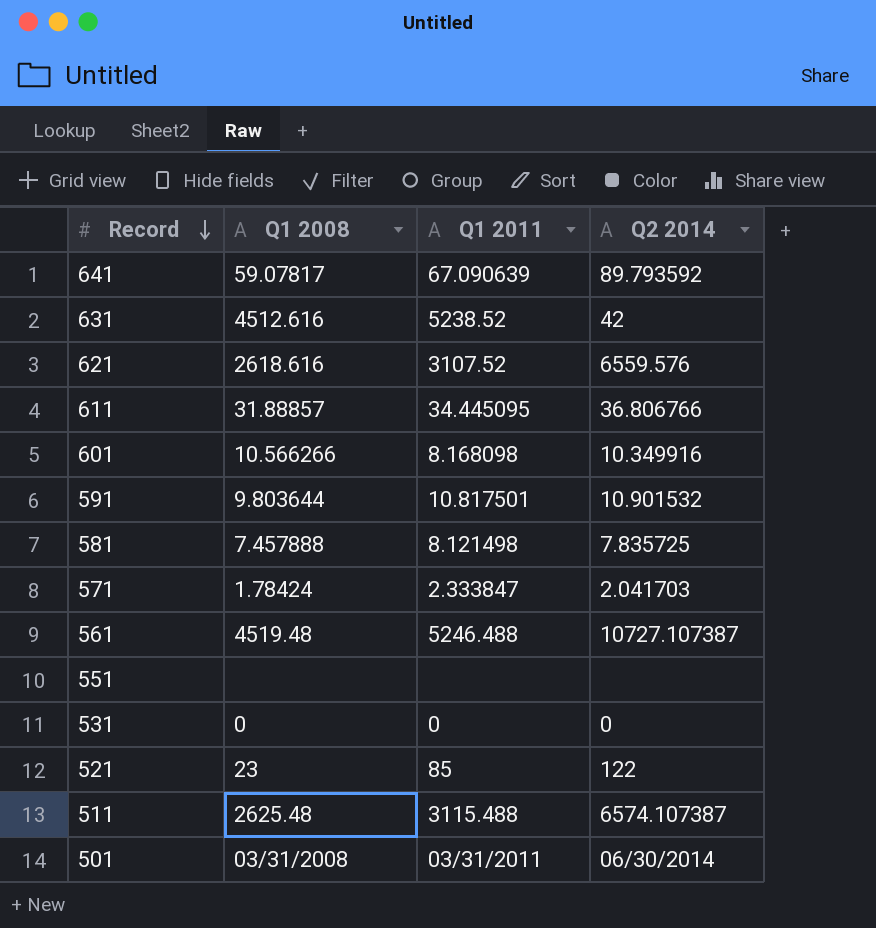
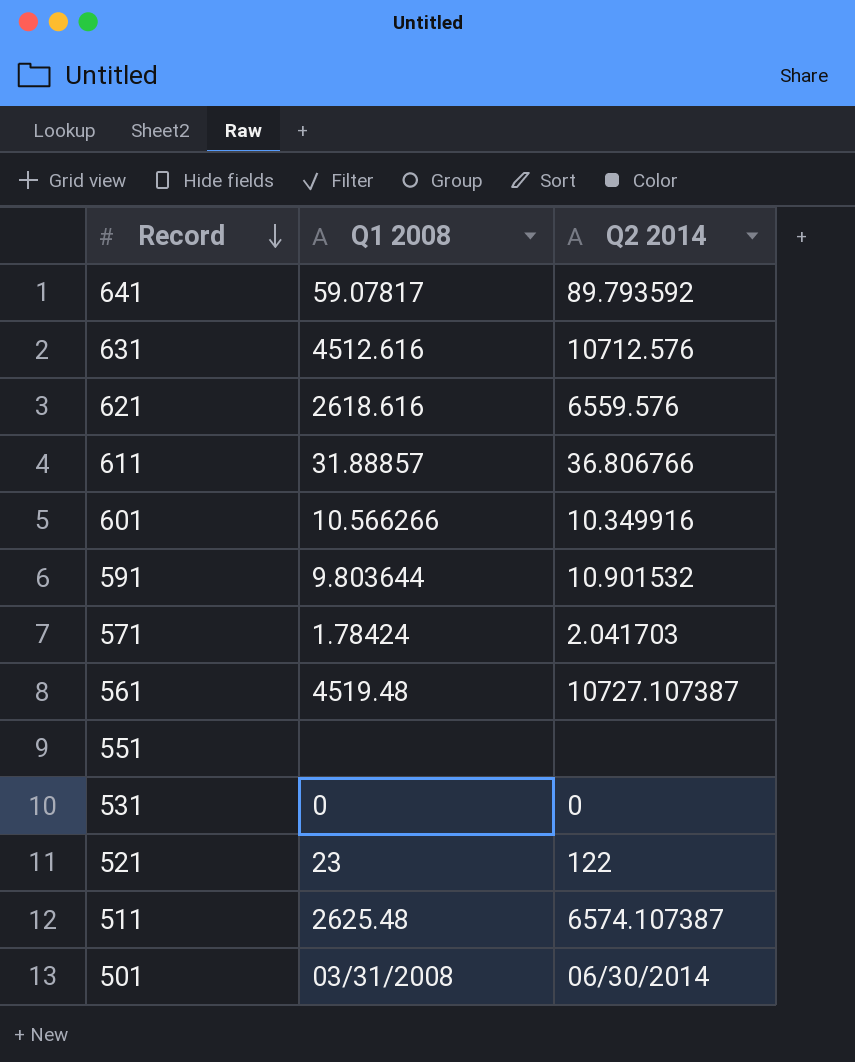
column Q1 2011 | position: 3 -> none
row 581: 7.457888 | 8.121498 | 7.835725 -> none
631 | Q2 2014: 42 -> 10712.576

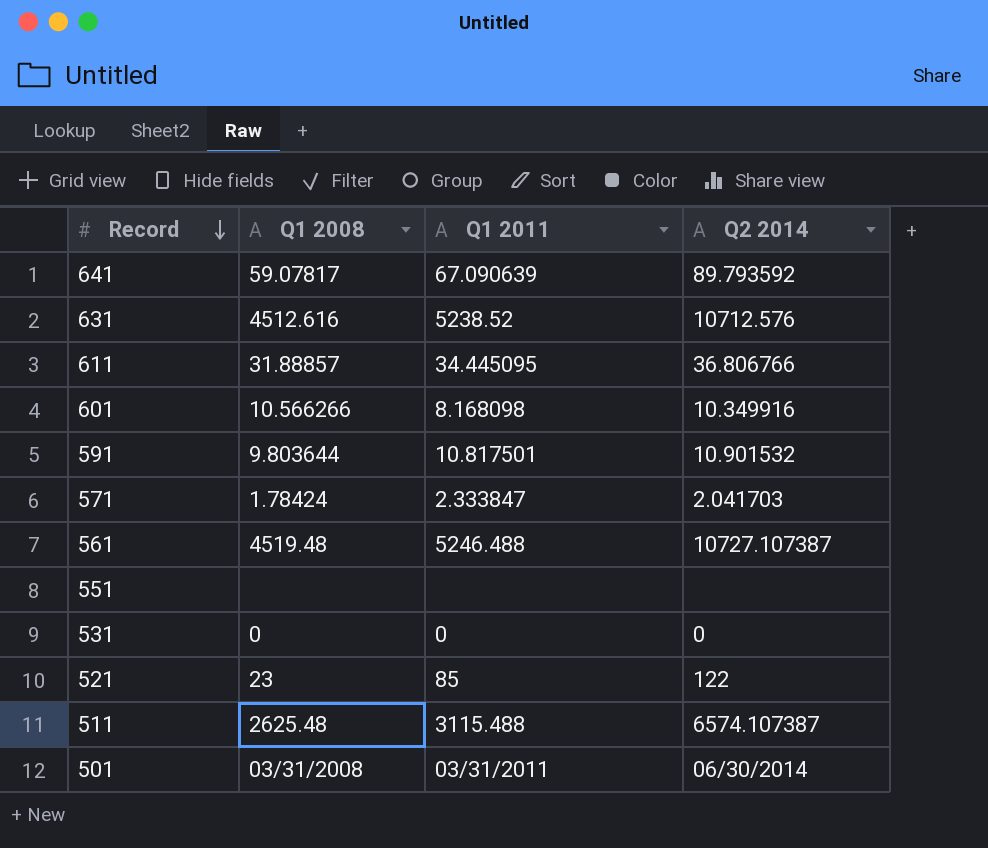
column Q1 2011 | position: none -> 3
row 621: 2618.616 | 6559.576 -> none

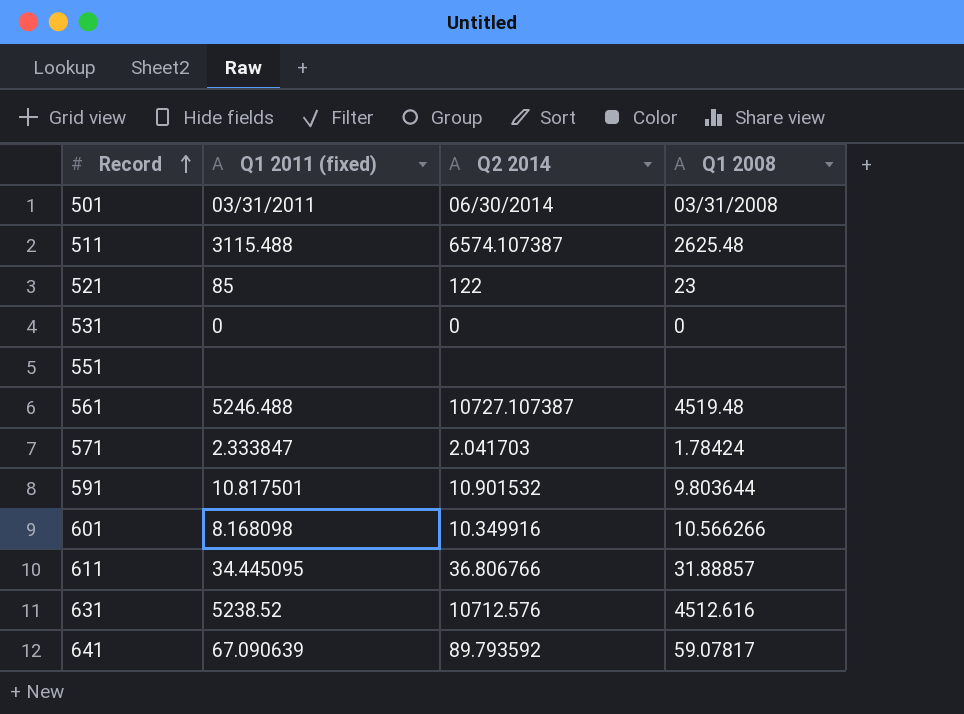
row order: Record descending -> Record ascending
column name: Q1 2011 -> Q1 2011 (fixed)
column Q1 2008 | position: 2 -> 4

